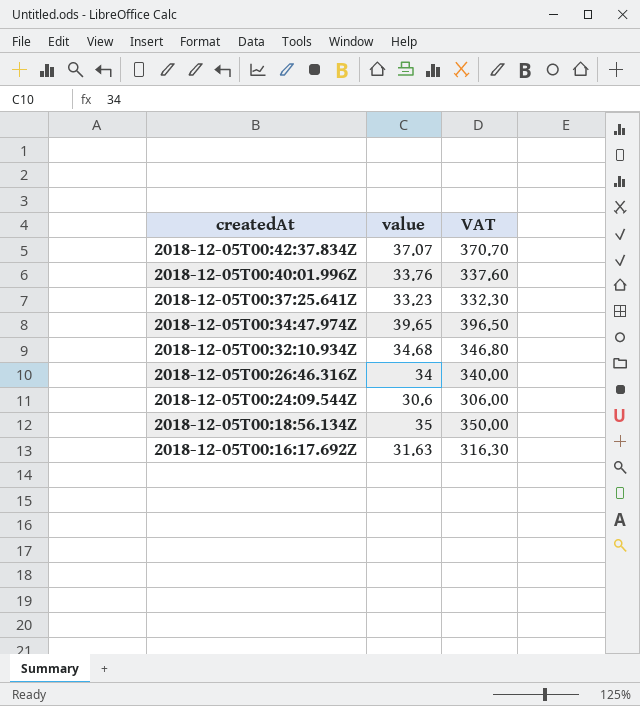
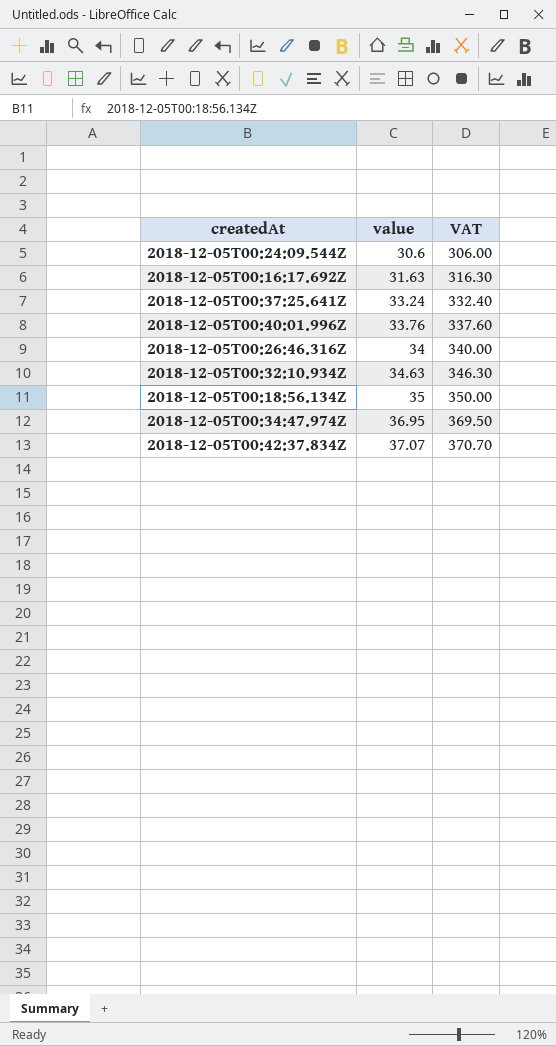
row order: createdAt descending -> value ascending
2018-12-05T00:37:25.641Z | value: 33.23 -> 33.24
2018-12-05T00:37:25.641Z | VAT: 332.30 -> 332.40
2018-12-05T00:32:10.934Z | value: 34.68 -> 34.63
2018-12-05T00:32:10.934Z | VAT: 346.80 -> 346.30
2018-12-05T00:34:47.974Z | value: 39.65 -> 36.95
2018-12-05T00:34:47.974Z | VAT: 396.50 -> 369.50

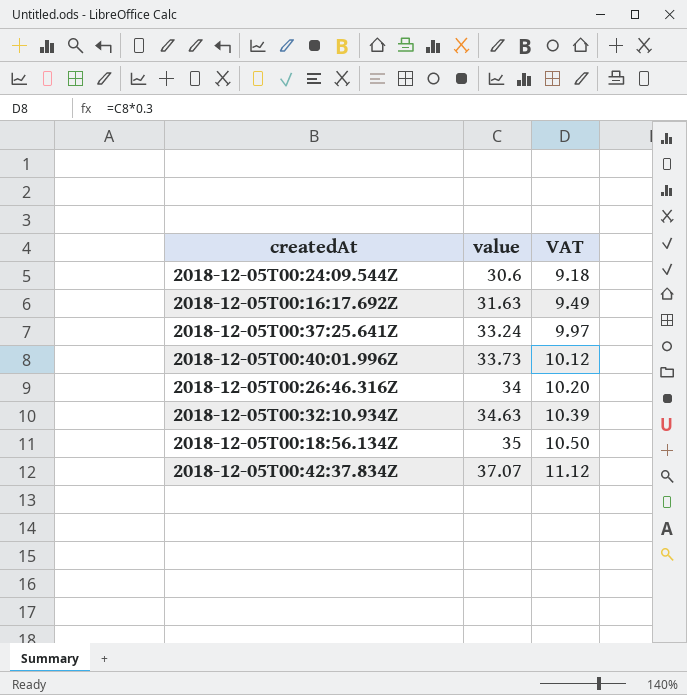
column VAT | formula: [value] * 10 -> [value] * 0.3
row 2018-12-05T00:34:47.974Z: 36.95 | 369.50 -> none
2018-12-05T00:40:01.996Z | value: 33.76 -> 33.73

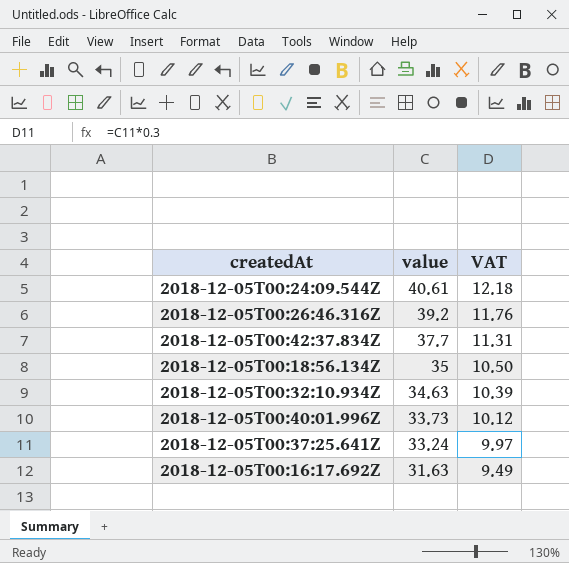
row order: value ascending -> value descending
2018-12-05T00:24:09.544Z | value: 30.6 -> 40.61
2018-12-05T00:24:09.544Z | VAT: 9.18 -> 12.18
2018-12-05T00:26:46.316Z | value: 34 -> 39.2
2018-12-05T00:26:46.316Z | VAT: 10.20 -> 11.76
2018-12-05T00:42:37.834Z | value: 37.07 -> 37.7
2018-12-05T00:42:37.834Z | VAT: 11.12 -> 11.31

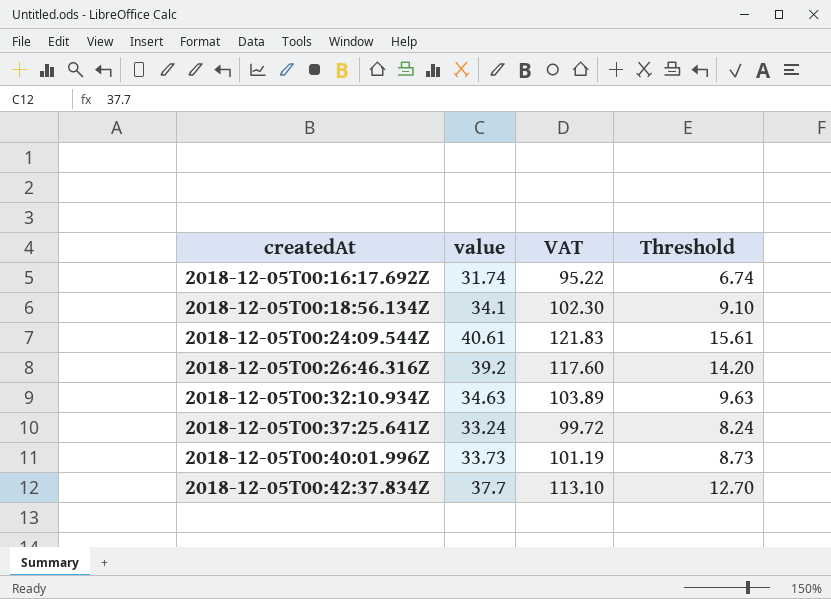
row order: value descending -> createdAt ascending
column VAT | formula: [value] * 0.3 -> [value] * 3
column Threshold | formula: none -> [value] - 25
2018-12-05T00:16:17.692Z | value: 31.63 -> 31.74
2018-12-05T00:18:56.134Z | value: 35 -> 34.1

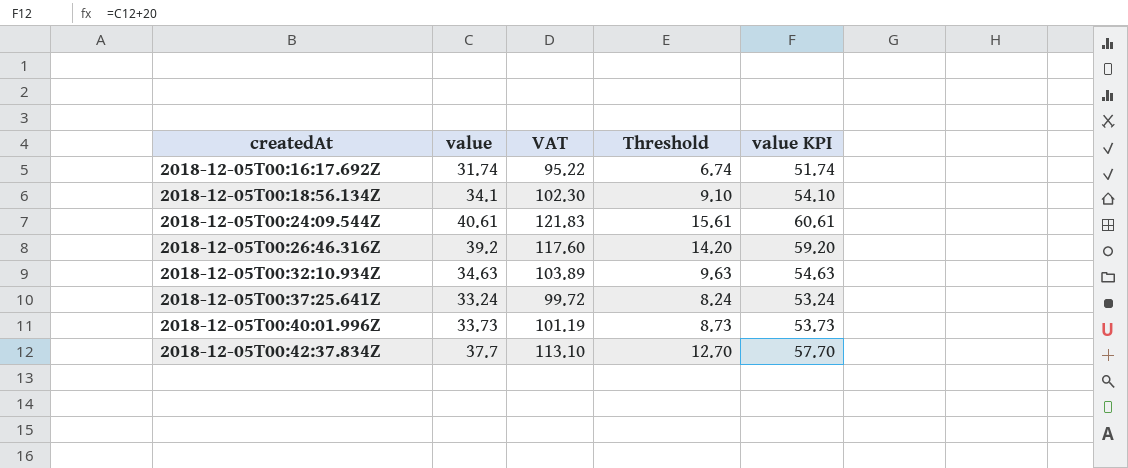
column value KPI | formula: none -> [value] + 20

